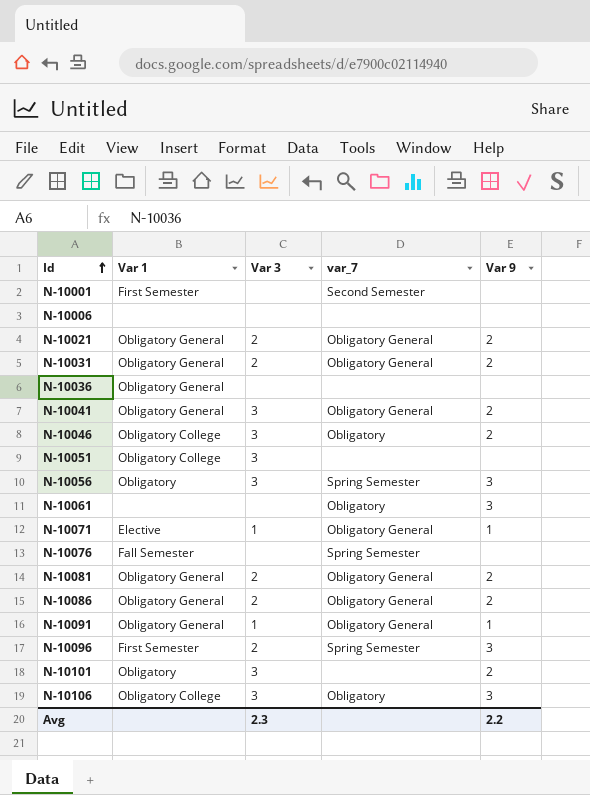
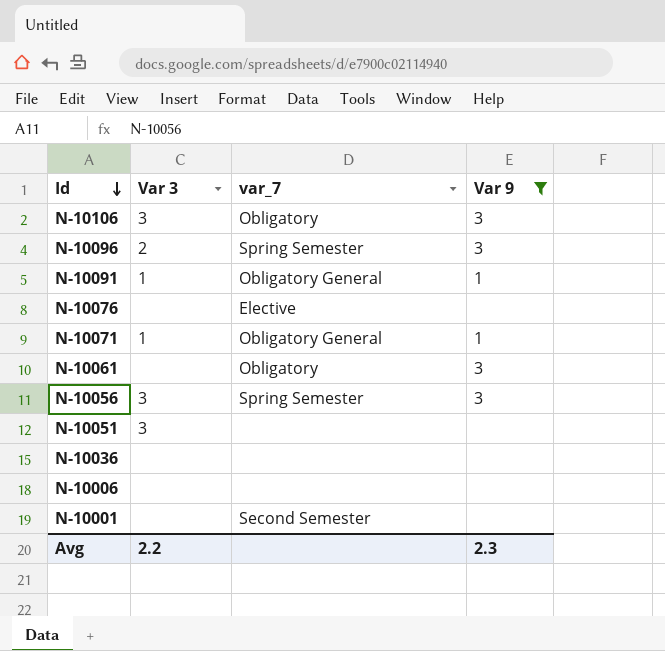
filter: none -> Var 9 != 2
row order: Id ascending -> Id descending
column Var 1 | position: 2 -> none
N-10076 | var_7: Spring Semester -> Elective
Avg | Var 3: 2.3 -> 2.2
Avg | Var 9: 2.2 -> 2.3

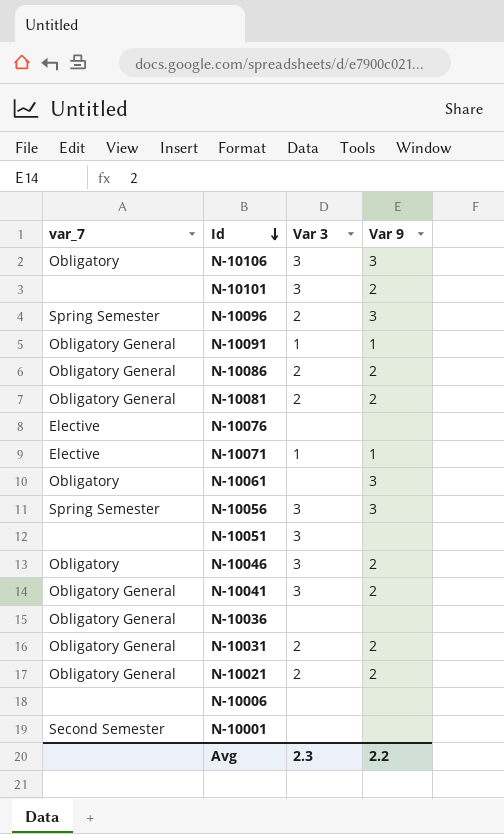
filter: Var 9 != 2 -> none
column var_7 | position: 3 -> 1
N-10071 | var_7: Obligatory General -> Elective
N-10036 | var_7: none -> Obligatory General
Avg | Var 3: 2.2 -> 2.3
Avg | Var 9: 2.3 -> 2.2

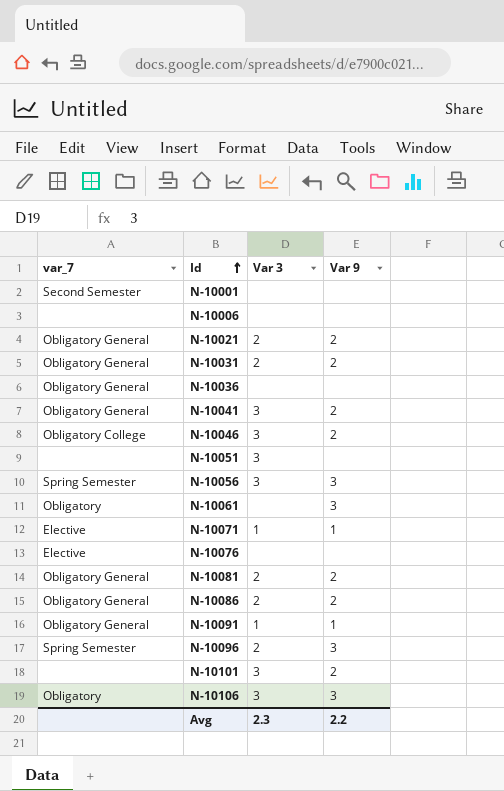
row order: Id descending -> Id ascending
N-10046 | var_7: Obligatory -> Obligatory College

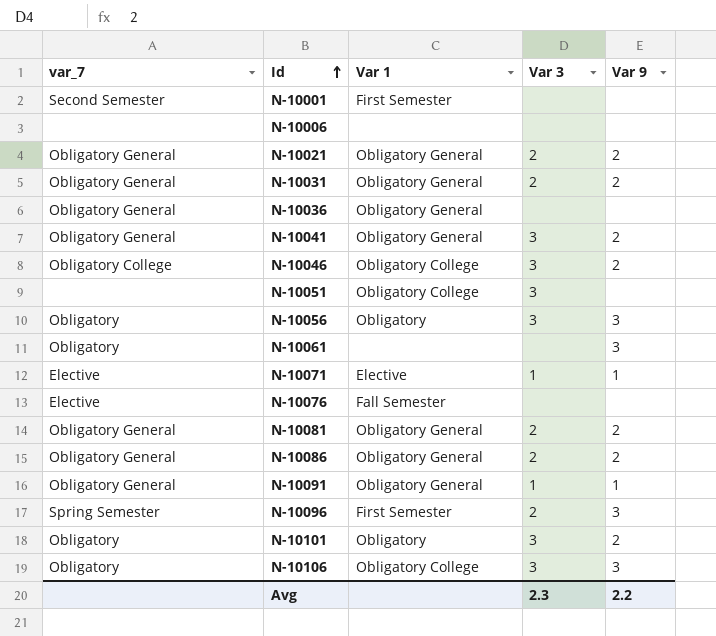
column Var 1 | position: none -> 3
N-10056 | var_7: Spring Semester -> Obligatory
N-10101 | var_7: none -> Obligatory

